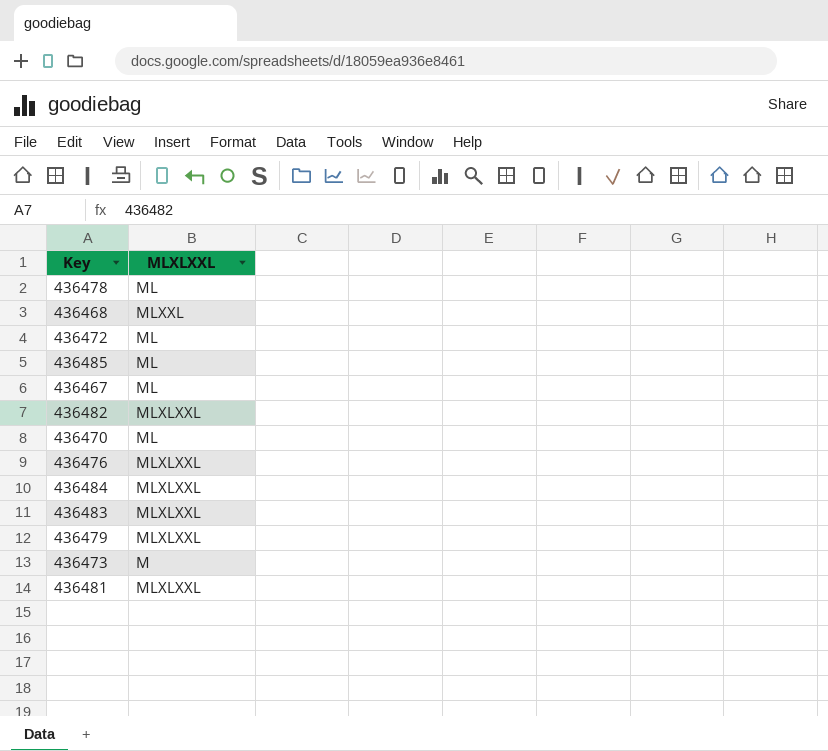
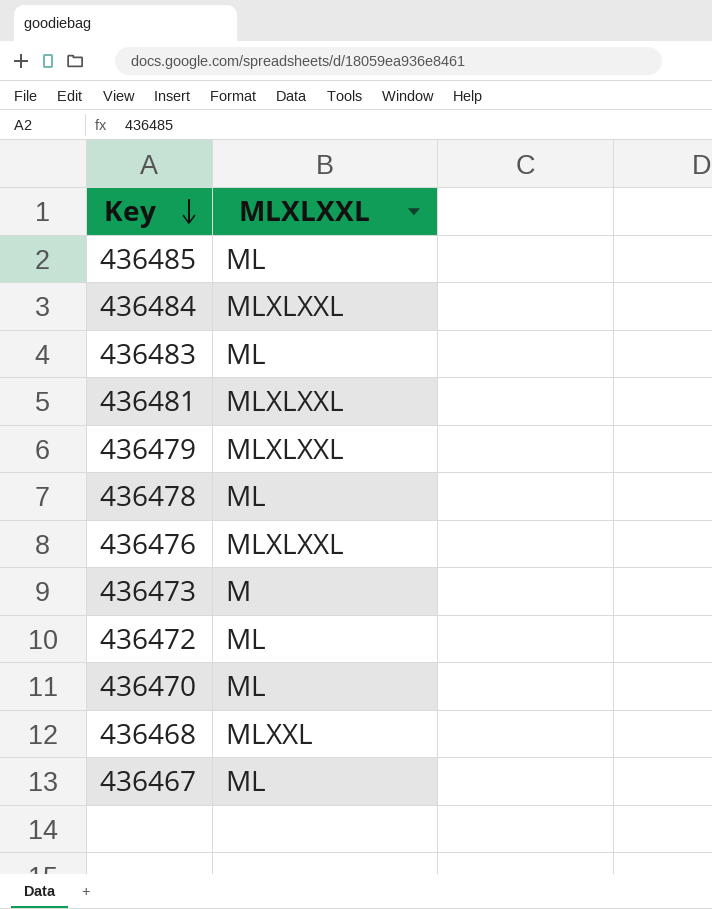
row order: none -> Key descending
row 436482: MLXLXXL -> none
436483 | MLXLXXL: MLXLXXL -> ML

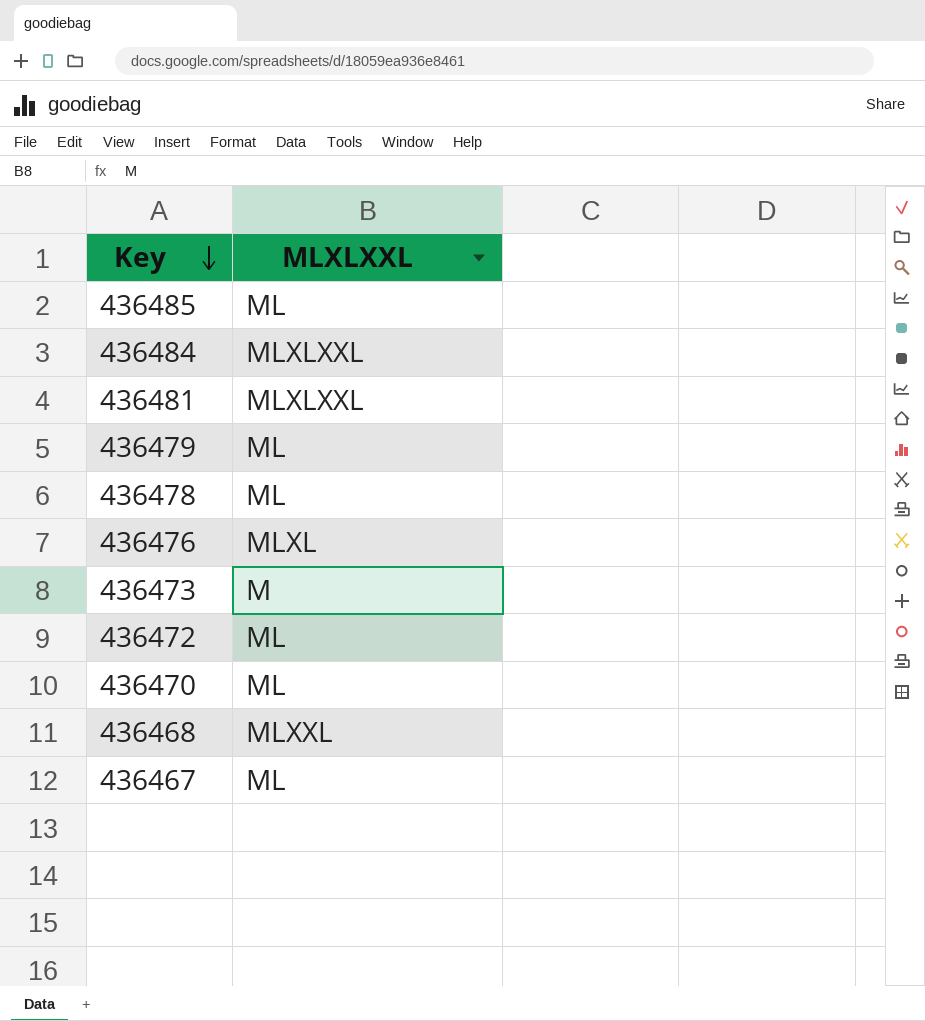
row 436483: ML -> none
436479 | MLXLXXL: MLXLXXL -> ML
436476 | MLXLXXL: MLXLXXL -> MLXL

